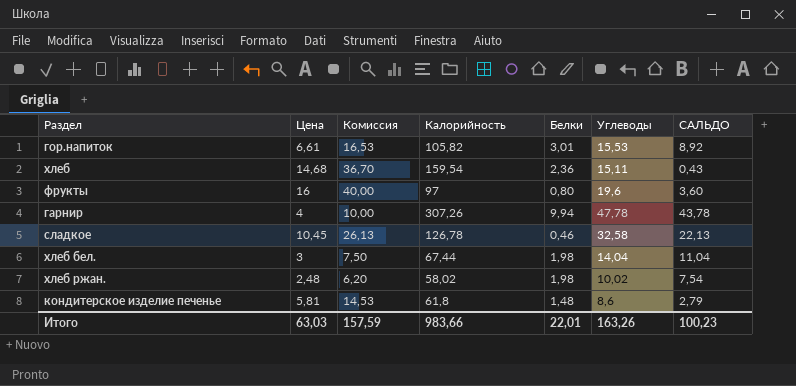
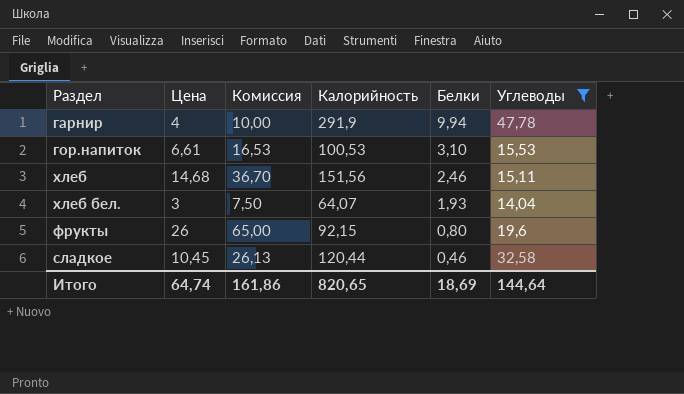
filter: none -> Углеводы >= 14,04
row order: none -> Белки descending
column САЛЬДО | formula: [Углеводы] - [Цена] -> none
гарнир | Калорийность: 307,26 -> 291,9
гор.напиток | Калорийность: 105,82 -> 100,53
гор.напиток | Белки: 3,01 -> 3,10
хлеб | Калорийность: 159,54 -> 151,56
хлеб | Белки: 2,36 -> 2,46
хлеб бел. | Калорийность: 67,44 -> 64,07
хлеб бел. | Белки: 1,98 -> 1,93
фрукты | Цена: 16 -> 26
фрукты | Комиссия: 40,00 -> 65,00
фрукты | Калорийность: 97 -> 92,15
сладкое | Калорийность: 126,78 -> 120,44
Итого | Цена: 63,03 -> 64,74
Итого | Комиссия: 157,59 -> 161,86
Итого | Калорийность: 983,66 -> 820,65
Итого | Белки: 22,01 -> 18,69
Итого | Углеводы: 163,26 -> 144,64

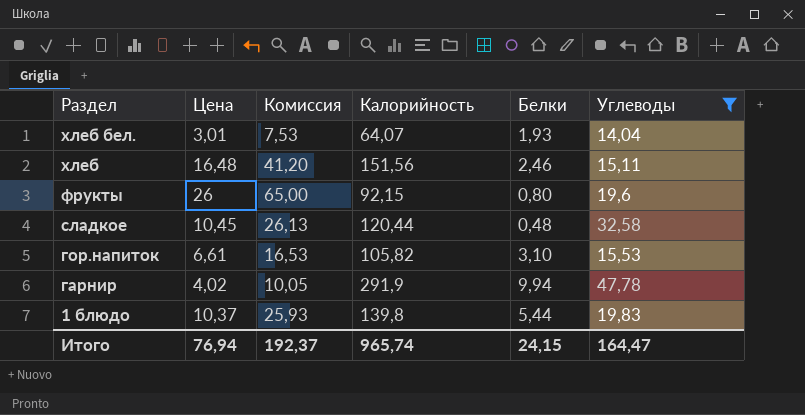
row order: Белки descending -> Раздел descending
хлеб бел. | Цена: 3 -> 3,01
хлеб бел. | Комиссия: 7,50 -> 7,53
хлеб | Цена: 14,68 -> 16,48
хлеб | Комиссия: 36,70 -> 41,20
сладкое | Белки: 0,46 -> 0,48
гор.напиток | Калорийность: 100,53 -> 105,82
гарнир | Цена: 4 -> 4,02
гарнир | Комиссия: 10,00 -> 10,05
row 1 блюдо: none -> 10,37 | 25,93 | 139,8 | 5,44 | 19,83
Итого | Цена: 64,74 -> 76,94
Итого | Комиссия: 161,86 -> 192,37
Итого | Калорийность: 820,65 -> 965,74
Итого | Белки: 18,69 -> 24,15
Итого | Углеводы: 144,64 -> 164,47

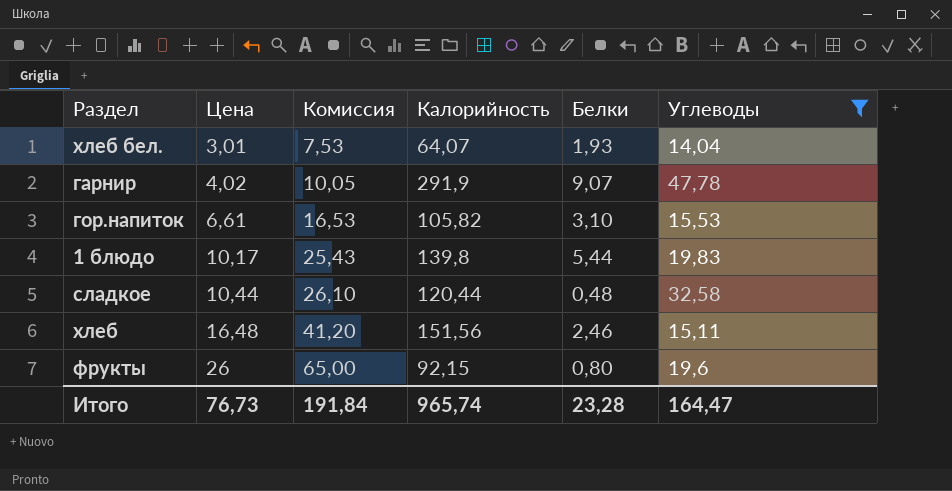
row order: Раздел descending -> Цена ascending
гарнир | Белки: 9,94 -> 9,07
1 блюдо | Цена: 10,37 -> 10,17
1 блюдо | Комиссия: 25,93 -> 25,43
сладкое | Цена: 10,45 -> 10,44
сладкое | Комиссия: 26,13 -> 26,10
Итого | Цена: 76,94 -> 76,73
Итого | Комиссия: 192,37 -> 191,84
Итого | Белки: 24,15 -> 23,28

